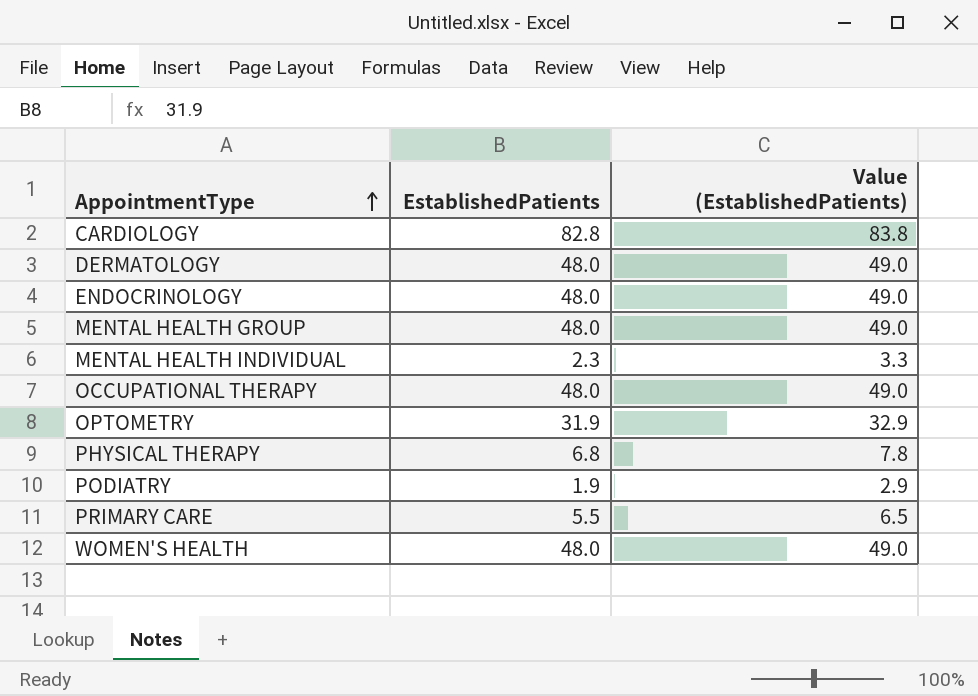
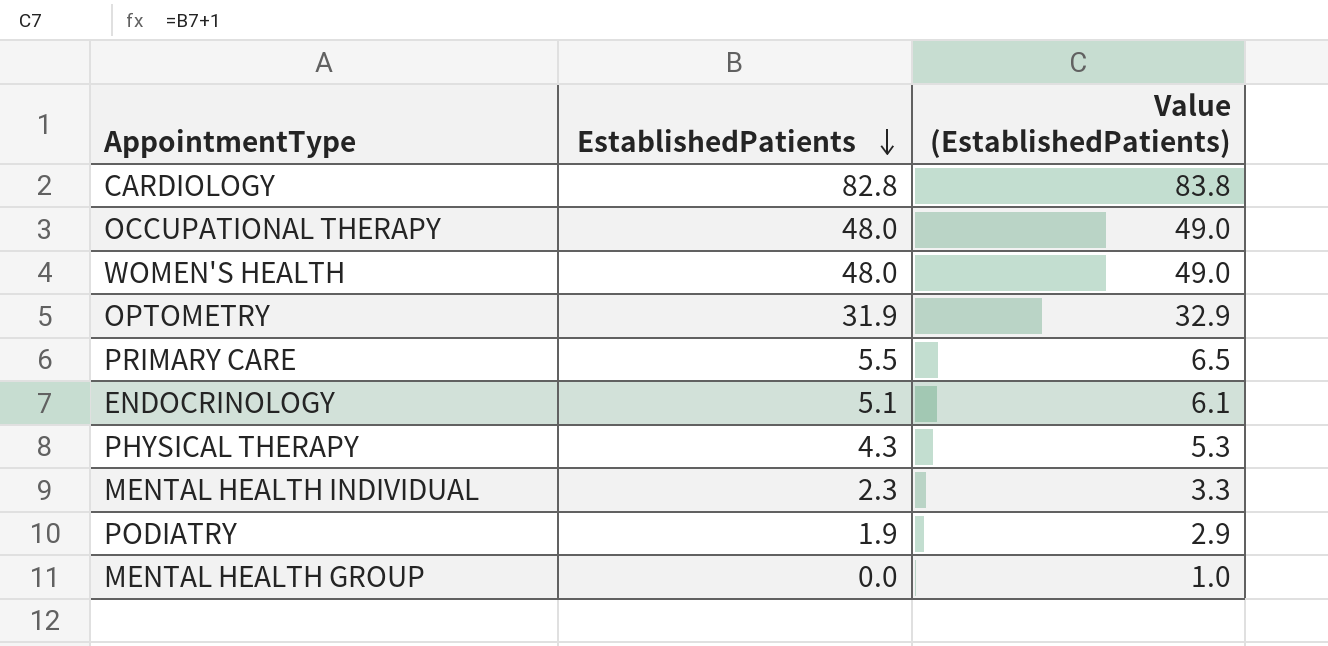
row order: AppointmentType ascending -> EstablishedPatients descending
row DERMATOLOGY: 48.0 | 49.0 -> none
ENDOCRINOLOGY | EstablishedPatients: 48.0 -> 5.1
ENDOCRINOLOGY | Value (EstablishedPatients): 49.0 -> 6.1
PHYSICAL THERAPY | EstablishedPatients: 6.8 -> 4.3
PHYSICAL THERAPY | Value (EstablishedPatients): 7.8 -> 5.3
MENTAL HEALTH GROUP | EstablishedPatients: 48.0 -> 0.0
MENTAL HEALTH GROUP | Value (EstablishedPatients): 49.0 -> 1.0

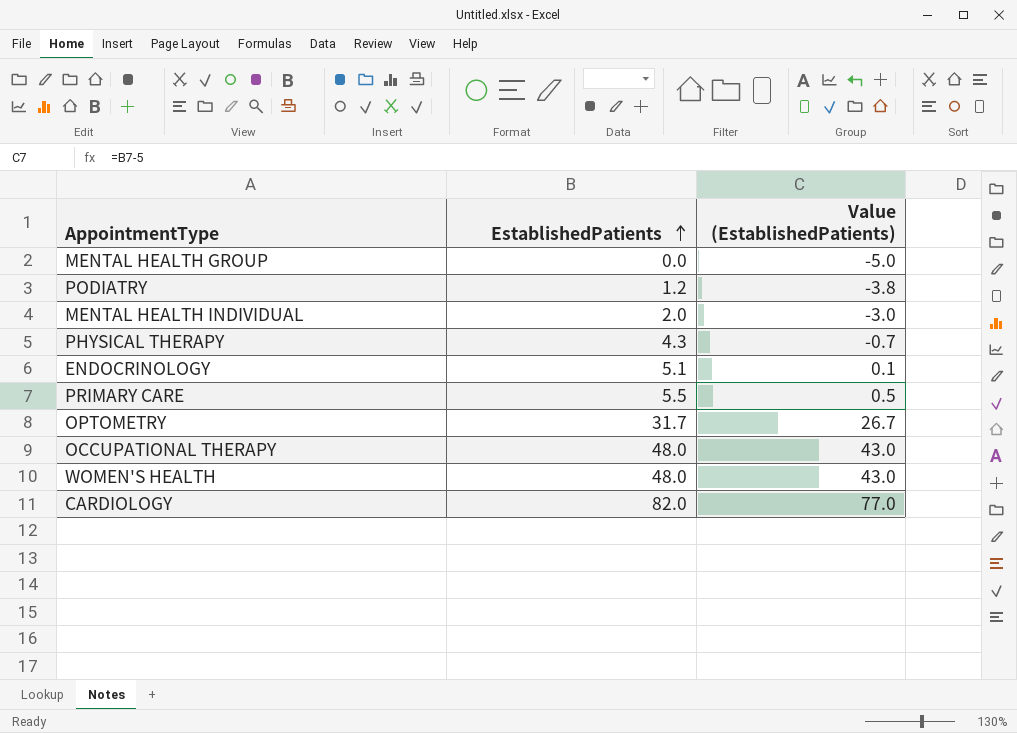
row order: EstablishedPatients descending -> EstablishedPatients ascending
column Value (EstablishedPatients) | formula: [EstablishedPatients] + 1 -> [EstablishedPatients] - 5
PODIATRY | EstablishedPatients: 1.9 -> 1.2
MENTAL HEALTH INDIVIDUAL | EstablishedPatients: 2.3 -> 2.0
OPTOMETRY | EstablishedPatients: 31.9 -> 31.7
CARDIOLOGY | EstablishedPatients: 82.8 -> 82.0

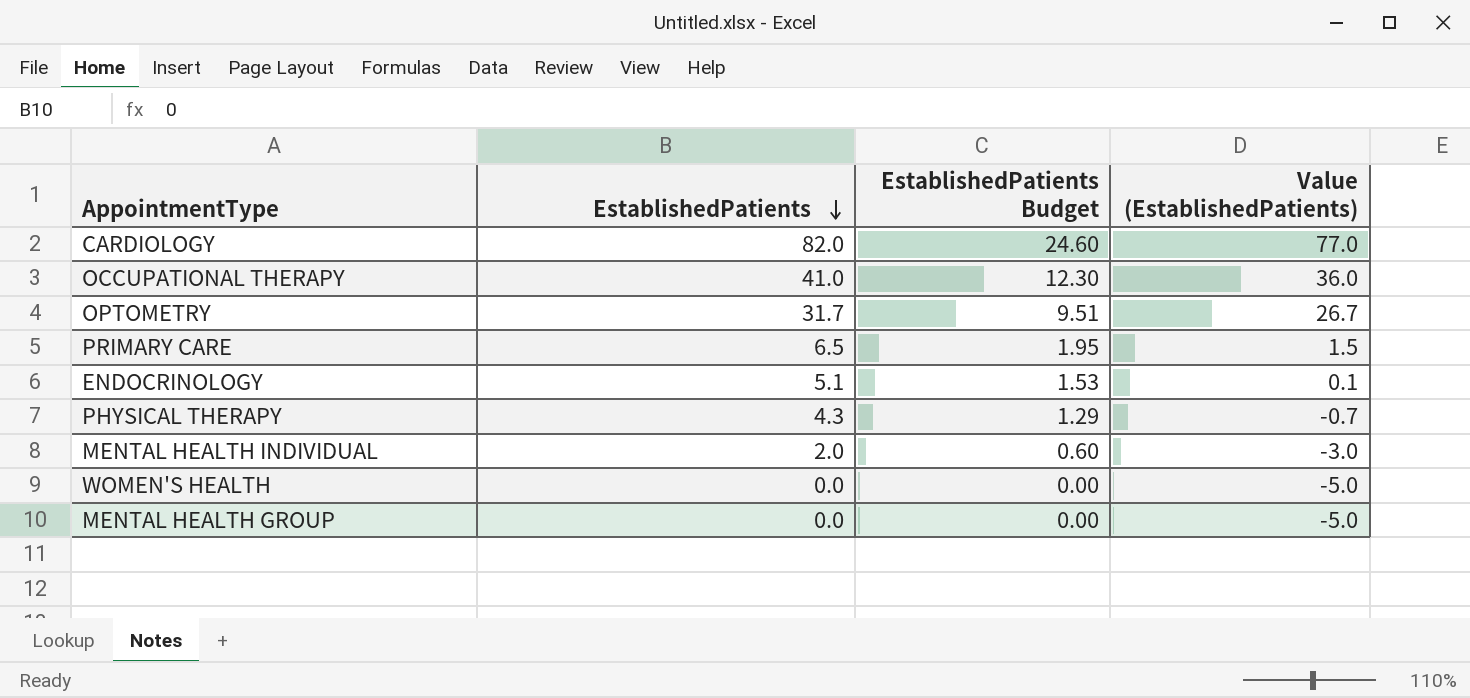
row order: EstablishedPatients ascending -> EstablishedPatients descending
column EstablishedPatients Budget | formula: none -> [EstablishedPatients] * 0.3
row PODIATRY: 1.2 | -3.8 -> none
OCCUPATIONAL THERAPY | EstablishedPatients: 48.0 -> 41.0
OCCUPATIONAL THERAPY | Value (EstablishedPatients): 43.0 -> 36.0
PRIMARY CARE | EstablishedPatients: 5.5 -> 6.5
PRIMARY CARE | Value (EstablishedPatients): 0.5 -> 1.5
WOMEN'S HEALTH | EstablishedPatients: 48.0 -> 0.0
WOMEN'S HEALTH | Value (EstablishedPatients): 43.0 -> -5.0

